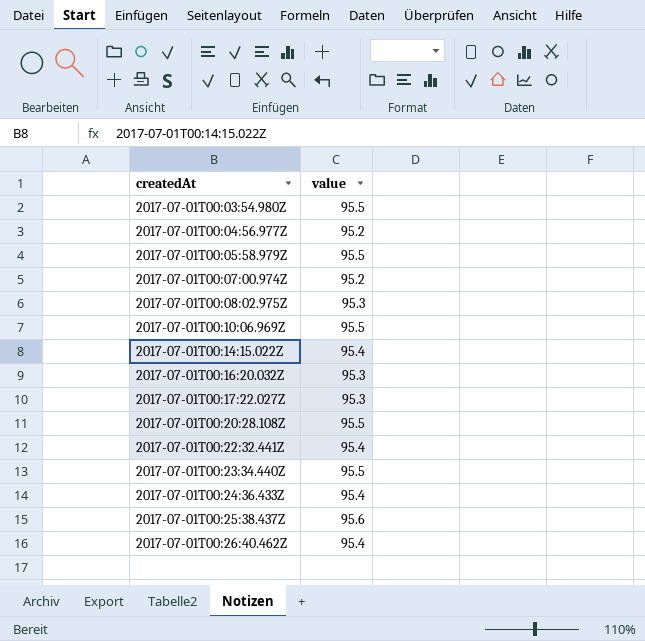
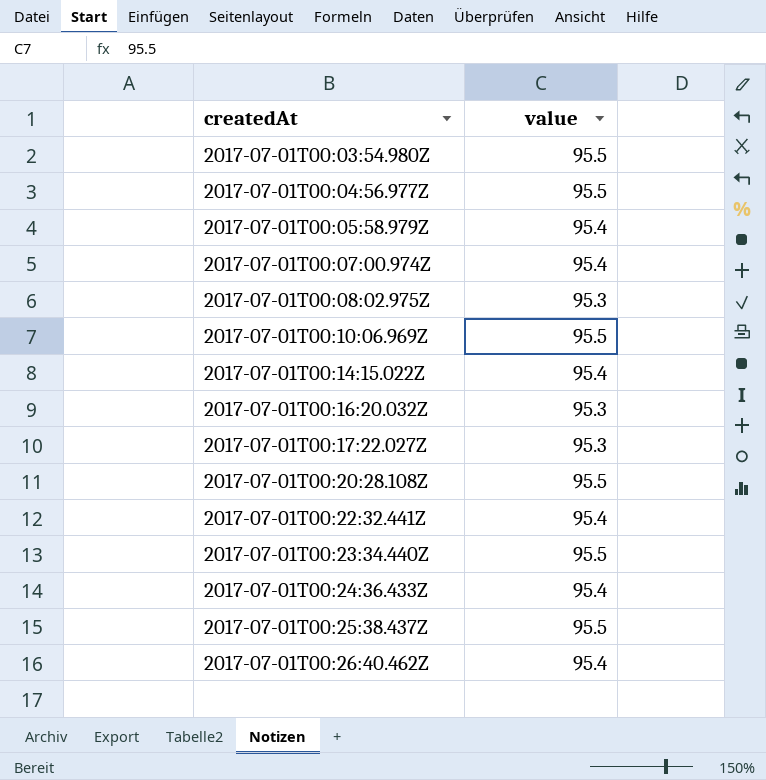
2017-07-01T00:04:56.977Z | value: 95.2 -> 95.5
2017-07-01T00:05:58.979Z | value: 95.5 -> 95.4
2017-07-01T00:07:00.974Z | value: 95.2 -> 95.4
2017-07-01T00:25:38.437Z | value: 95.6 -> 95.5

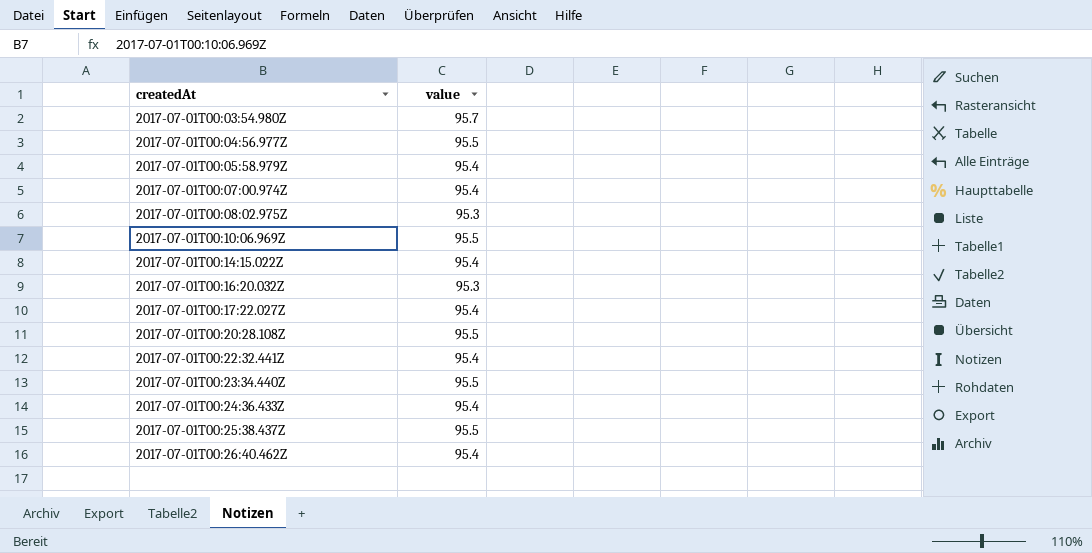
2017-07-01T00:03:54.980Z | value: 95.5 -> 95.7
2017-07-01T00:17:22.027Z | value: 95.3 -> 95.4

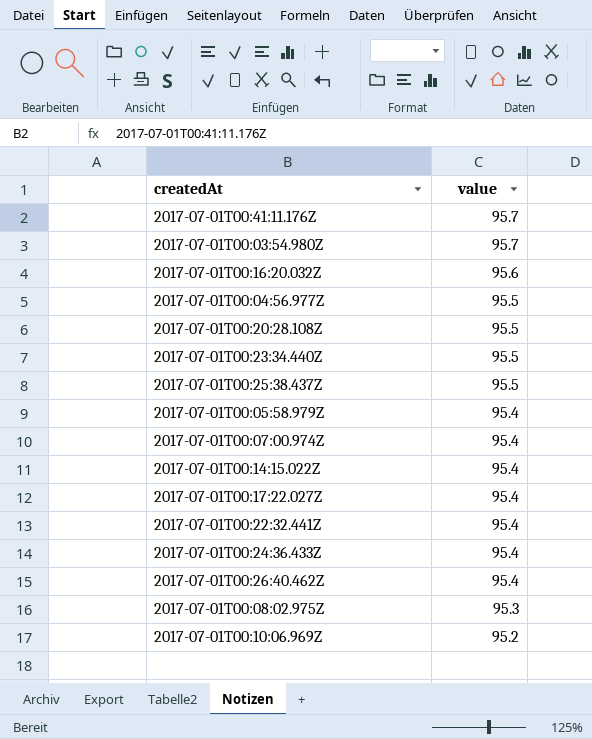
row order: createdAt ascending -> value descending
row 2017-07-01T00:41:11.176Z: none -> 95.7
2017-07-01T00:16:20.032Z | value: 95.3 -> 95.6
2017-07-01T00:10:06.969Z | value: 95.5 -> 95.2

